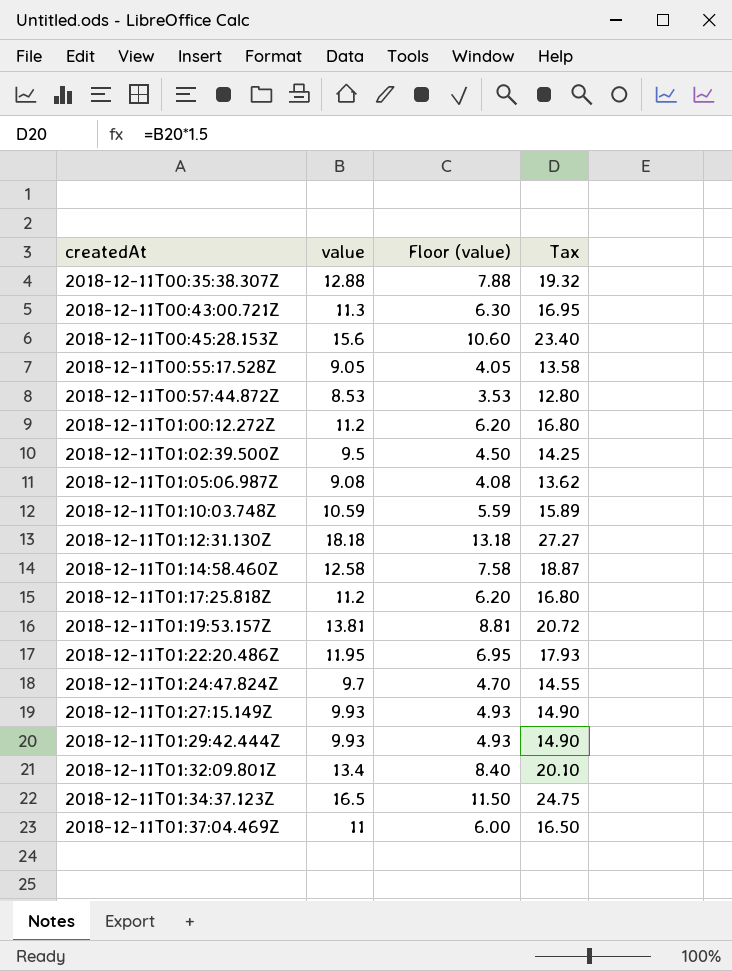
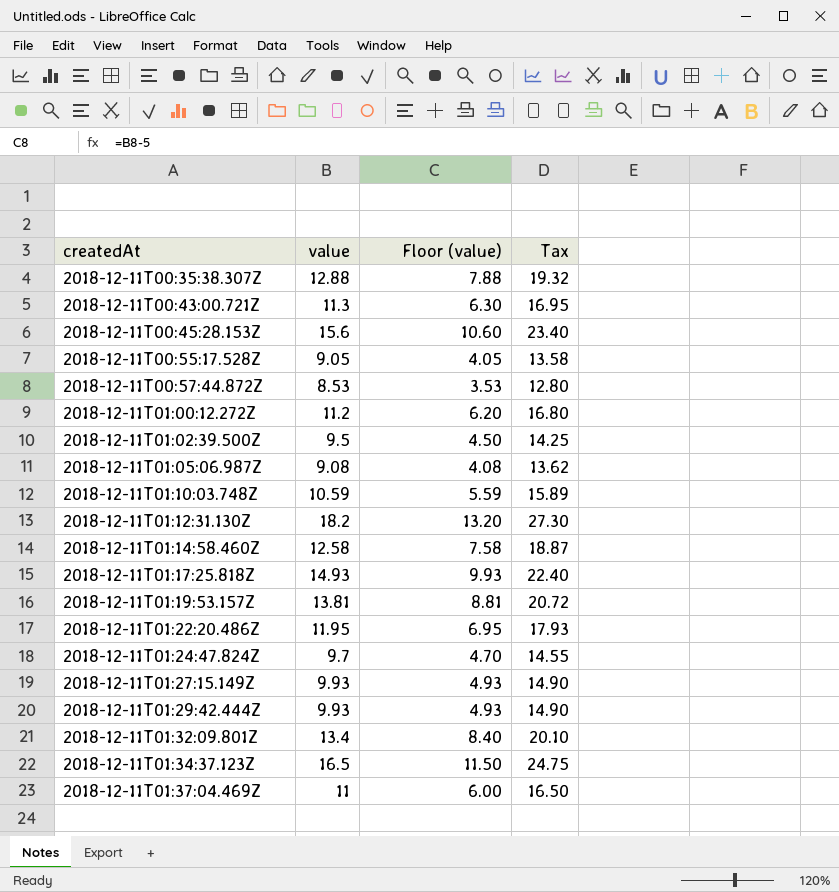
2018-12-11T01:12:31.130Z | value: 18.18 -> 18.2
2018-12-11T01:12:31.130Z | Floor (value): 13.18 -> 13.20
2018-12-11T01:12:31.130Z | Tax: 27.27 -> 27.30
2018-12-11T01:17:25.818Z | value: 11.2 -> 14.93
2018-12-11T01:17:25.818Z | Floor (value): 6.20 -> 9.93
2018-12-11T01:17:25.818Z | Tax: 16.80 -> 22.40

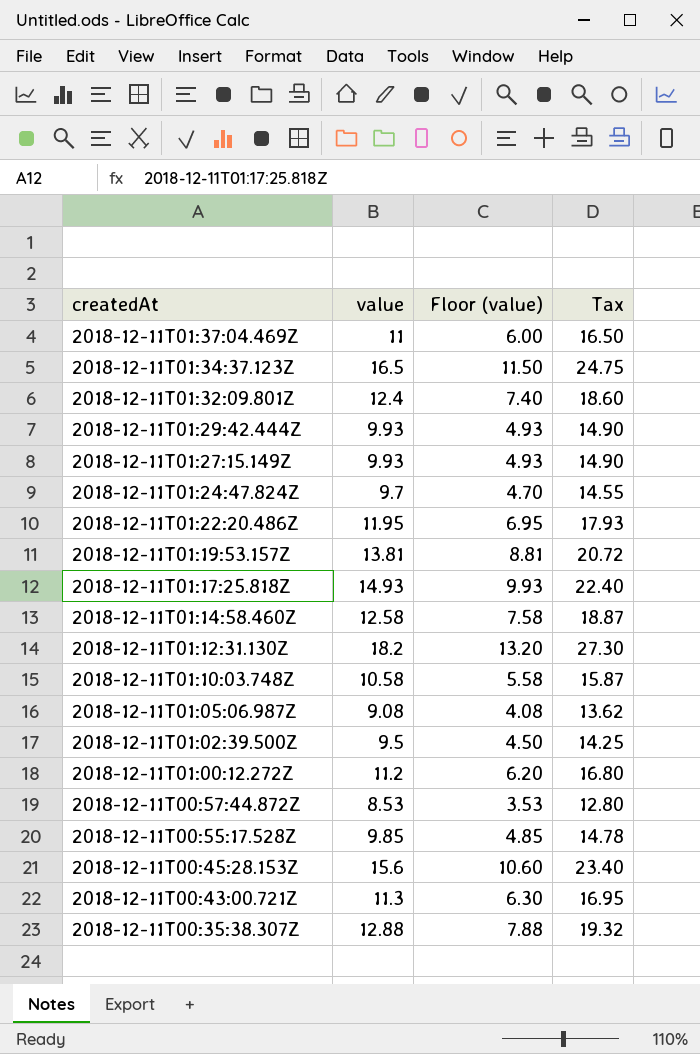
row order: createdAt ascending -> createdAt descending
2018-12-11T01:32:09.801Z | value: 13.4 -> 12.4
2018-12-11T01:32:09.801Z | Floor (value): 8.40 -> 7.40
2018-12-11T01:32:09.801Z | Tax: 20.10 -> 18.60
2018-12-11T01:10:03.748Z | value: 10.59 -> 10.58
2018-12-11T01:10:03.748Z | Floor (value): 5.59 -> 5.58
2018-12-11T01:10:03.748Z | Tax: 15.89 -> 15.87
2018-12-11T00:55:17.528Z | value: 9.05 -> 9.85
2018-12-11T00:55:17.528Z | Floor (value): 4.05 -> 4.85
2018-12-11T00:55:17.528Z | Tax: 13.58 -> 14.78

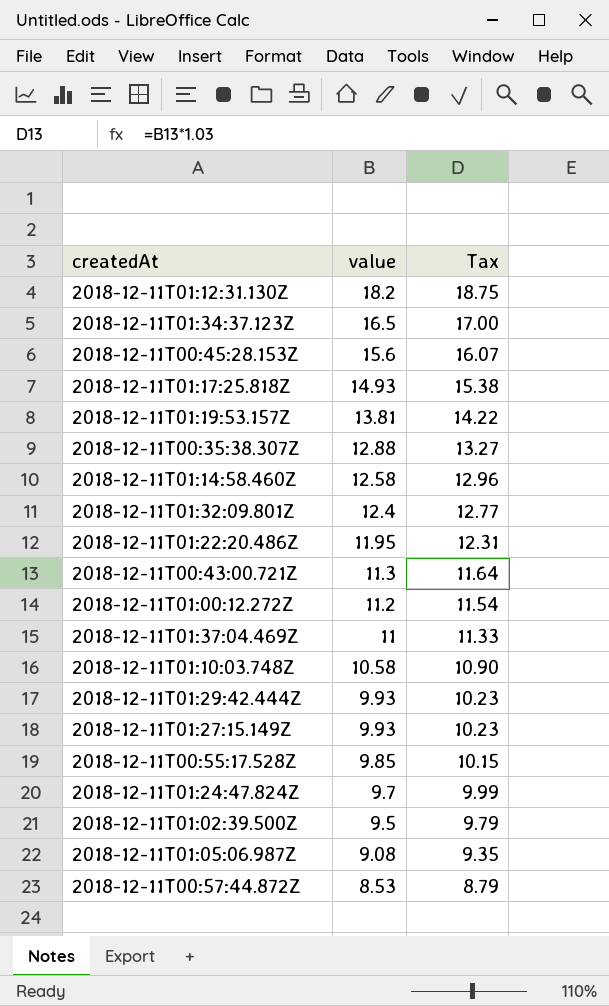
row order: createdAt descending -> value descending
column Floor (value) | formula: [value] - 5 -> none
column Tax | formula: [value] * 1.5 -> [value] * 1.03

